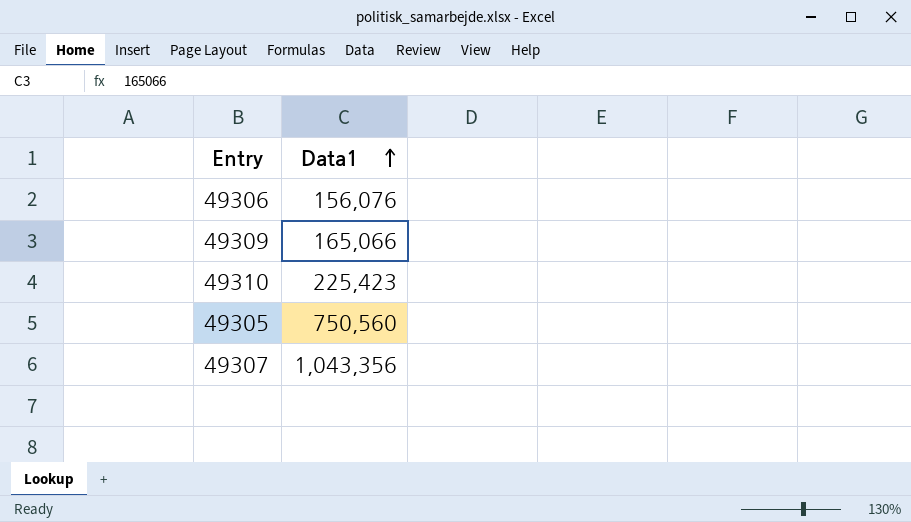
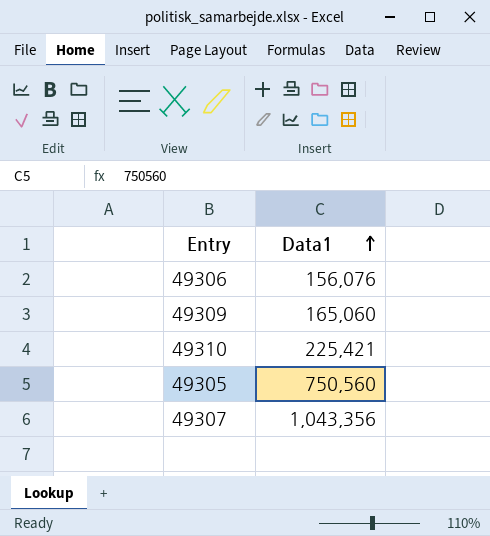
49309 | Data1: 165,066 -> 165,060
49310 | Data1: 225,423 -> 225,421

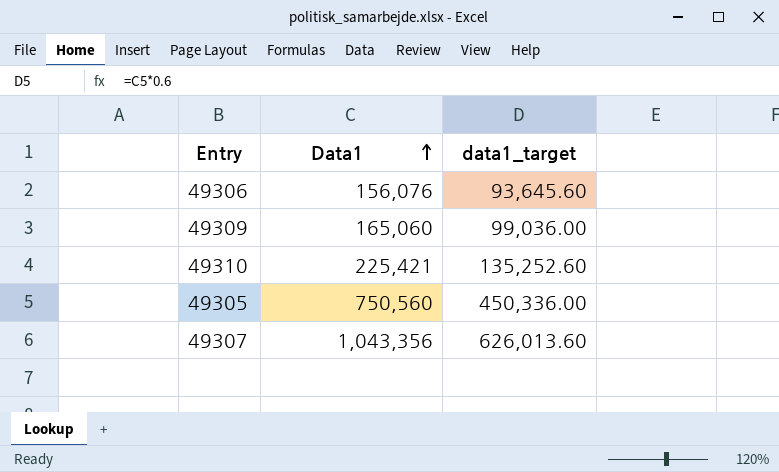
column data1_target | formula: none -> [Data1] * 0.6

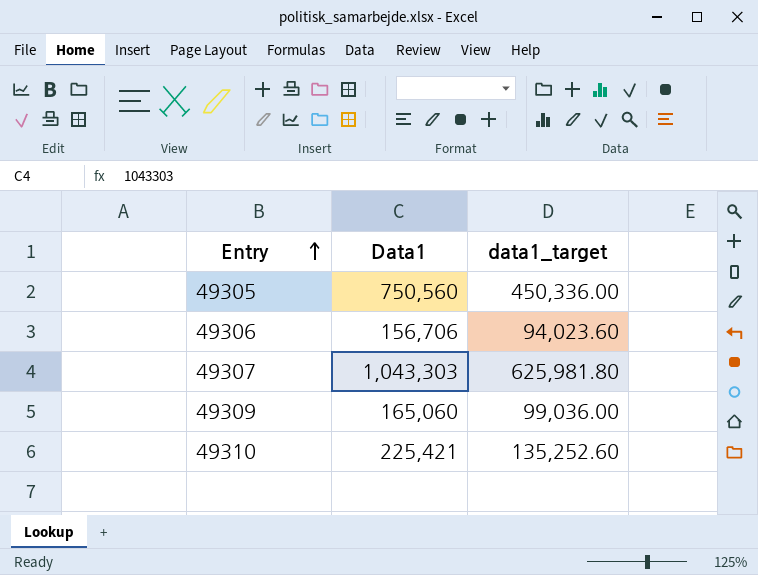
row order: Data1 ascending -> Entry ascending
49306 | Data1: 156,076 -> 156,706
49306 | data1_target: 93,645.60 -> 94,023.60
49307 | Data1: 1,043,356 -> 1,043,303
49307 | data1_target: 626,013.60 -> 625,981.80

